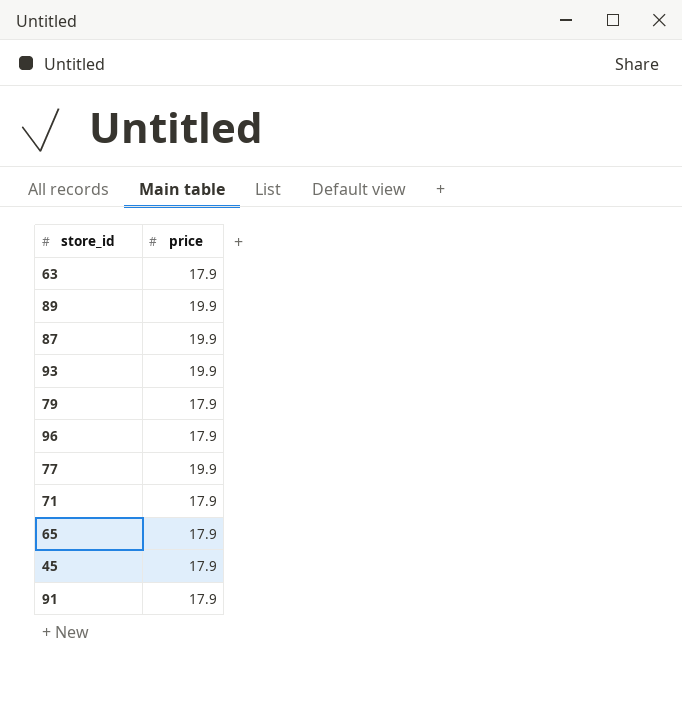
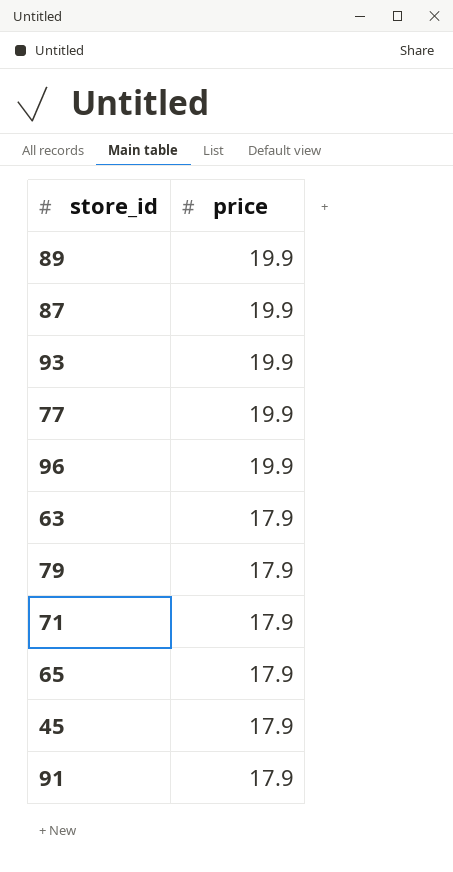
row order: none -> price descending
96 | price: 17.9 -> 19.9

